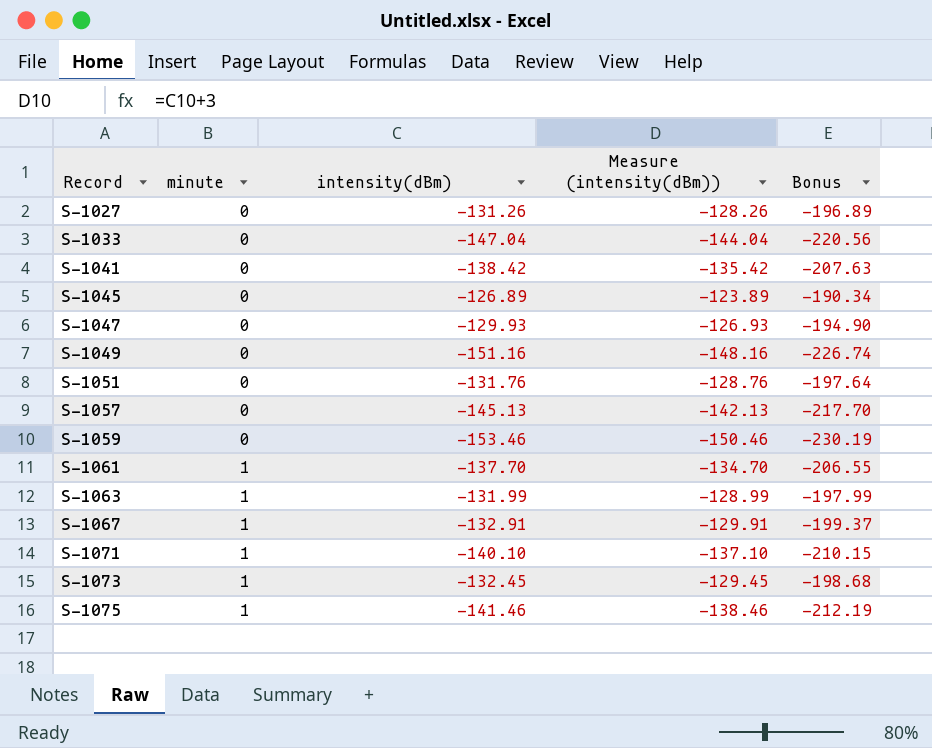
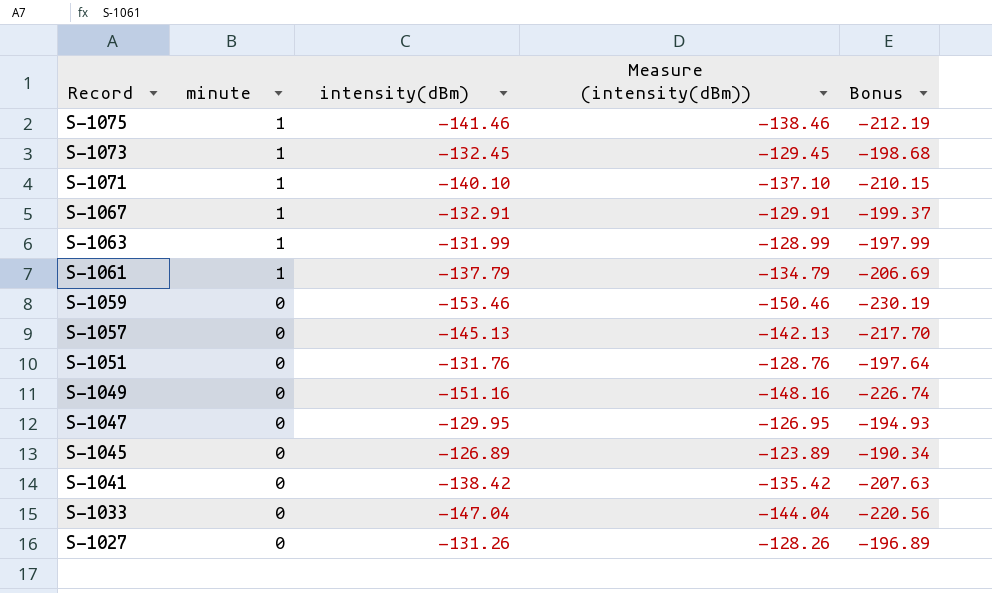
row order: Record ascending -> Record descending
S-1061 | intensity(dBm): -137.70 -> -137.79
S-1061 | Measure (intensity(dBm)): -134.70 -> -134.79
S-1061 | Bonus: -206.55 -> -206.69
S-1047 | intensity(dBm): -129.93 -> -129.95
S-1047 | Measure (intensity(dBm)): -126.93 -> -126.95
S-1047 | Bonus: -194.90 -> -194.93

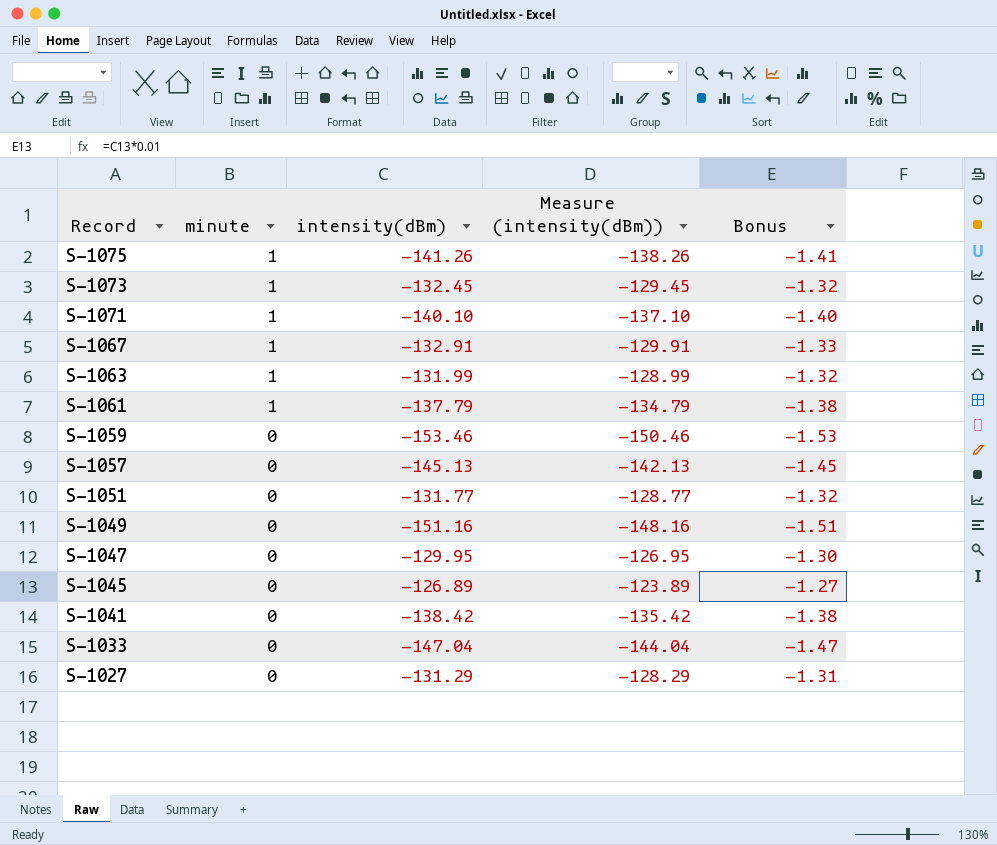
column Bonus | formula: [intensity(dBm)] * 1.5 -> [intensity(dBm)] * 0.01
S-1075 | intensity(dBm): -141.46 -> -141.26
S-1075 | Measure (intensity(dBm)): -138.46 -> -138.26
S-1051 | intensity(dBm): -131.76 -> -131.77
S-1051 | Measure (intensity(dBm)): -128.76 -> -128.77
S-1027 | intensity(dBm): -131.26 -> -131.29
S-1027 | Measure (intensity(dBm)): -128.26 -> -128.29

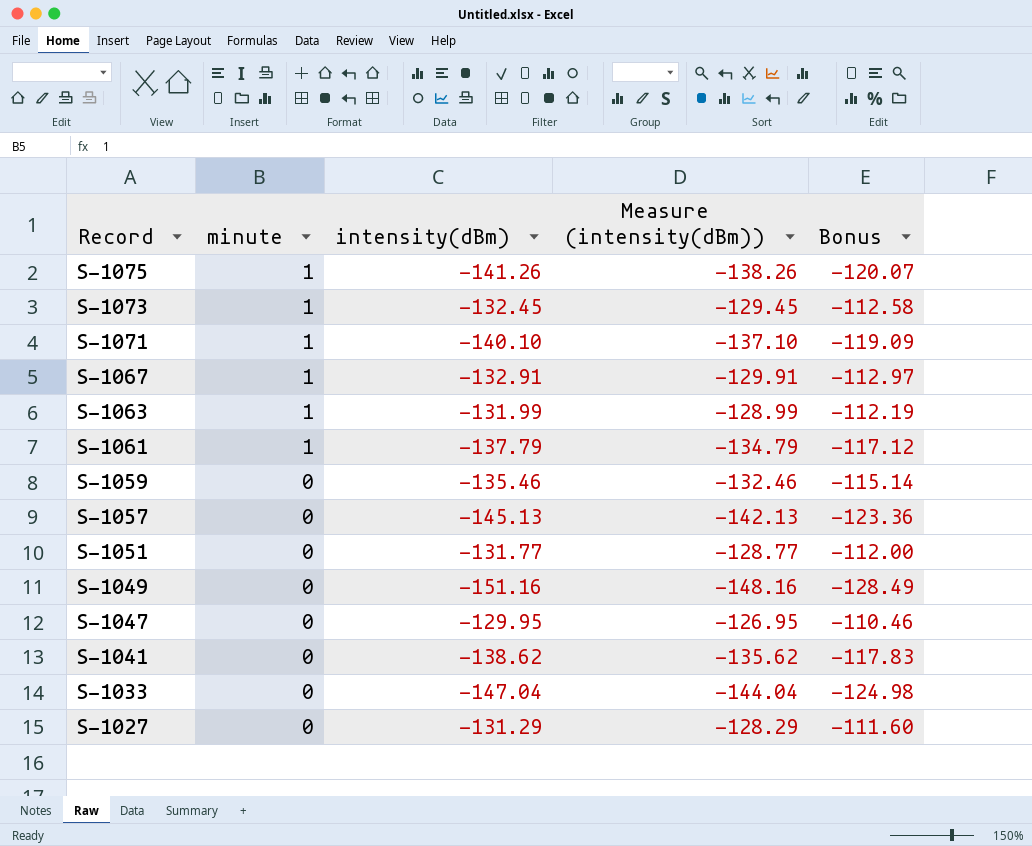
column Bonus | formula: [intensity(dBm)] * 0.01 -> [intensity(dBm)] * 0.85
row S-1045: 0 | -126.89 | -123.89 | -1.27 -> none
S-1059 | intensity(dBm): -153.46 -> -135.46
S-1059 | Measure (intensity(dBm)): -150.46 -> -132.46
S-1041 | intensity(dBm): -138.42 -> -138.62
S-1041 | Measure (intensity(dBm)): -135.42 -> -135.62

